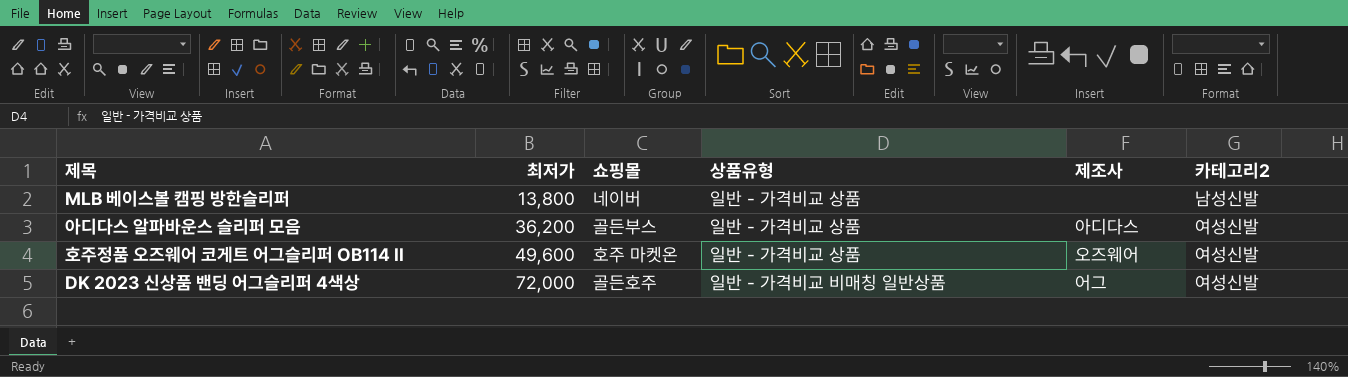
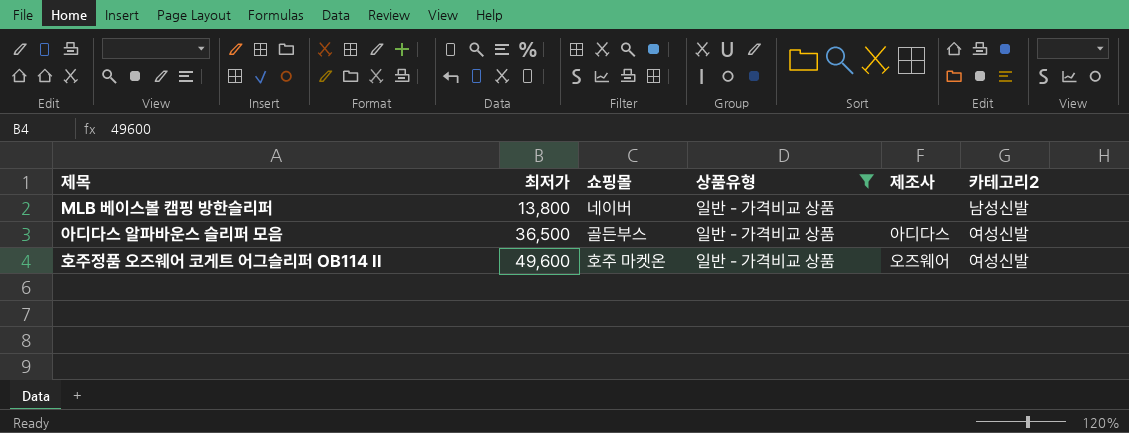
filter: none -> 상품유형 = 일반 - 가격비교 상품
아디다스 알파바운스 슬리퍼 모음 | 최저가: 36,200 -> 36,500

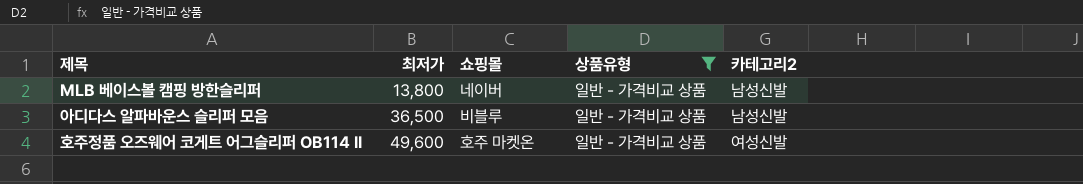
column 제조사 | position: 5 -> none
아디다스 알파바운스 슬리퍼 모음 | 쇼핑몰: 골든부스 -> 비블루
아디다스 알파바운스 슬리퍼 모음 | 카테고리2: 여성신발 -> 남성신발

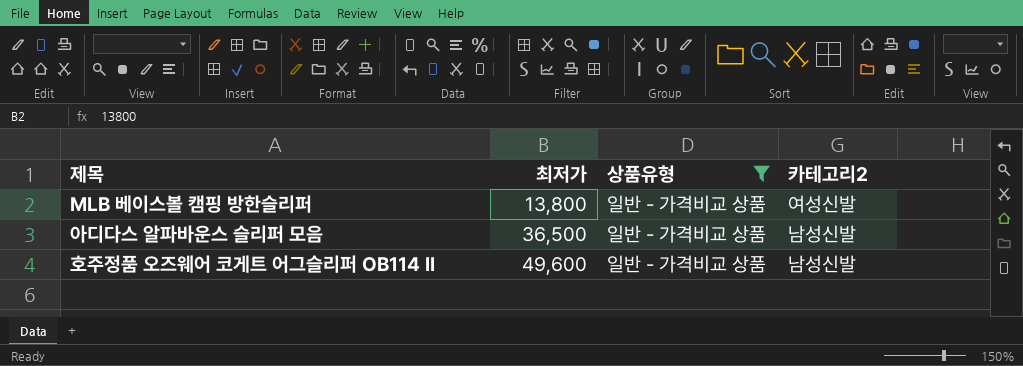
column 쇼핑몰 | position: 3 -> none
MLB 베이스볼 캠핑 방한슬리퍼 | 카테고리2: 남성신발 -> 여성신발
호주정품 오즈웨어 코게트 어그슬리퍼 OB114 II | 카테고리2: 여성신발 -> 남성신발

